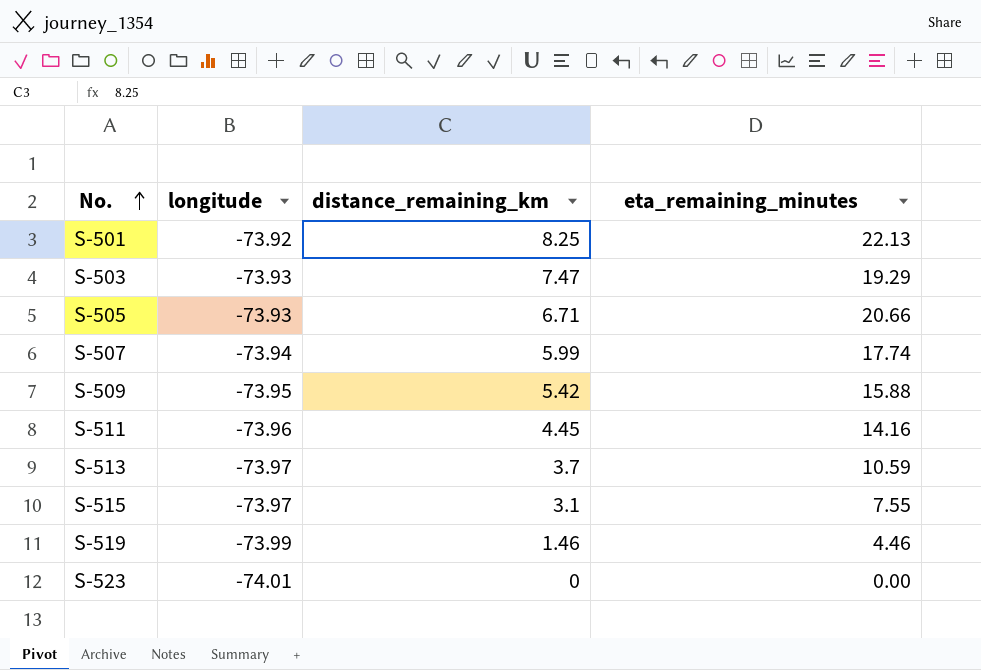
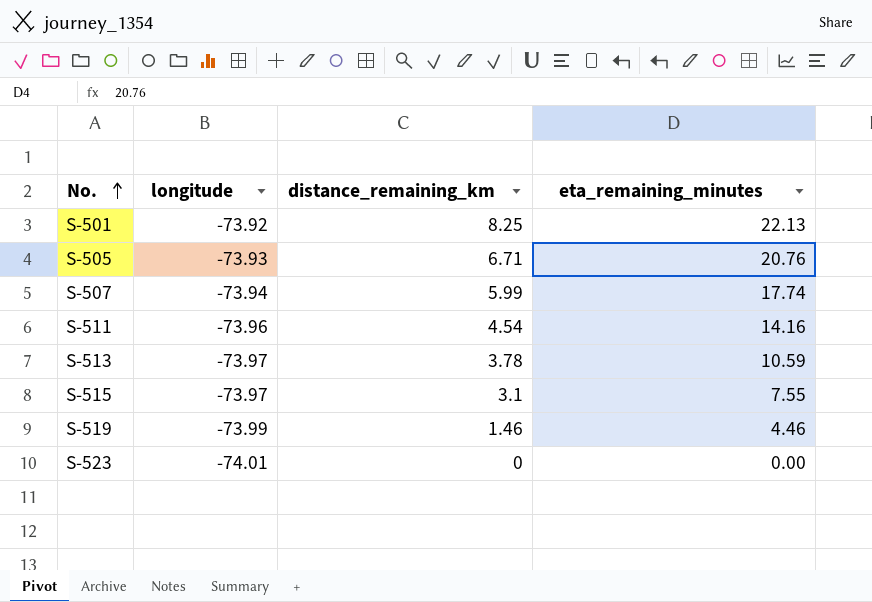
row S-503: -73.93 | 7.47 | 19.29 -> none
row S-509: -73.95 | 5.42 | 15.88 -> none
S-505 | eta_remaining_minutes: 20.66 -> 20.76
S-511 | distance_remaining_km: 4.45 -> 4.54
S-513 | distance_remaining_km: 3.7 -> 3.78

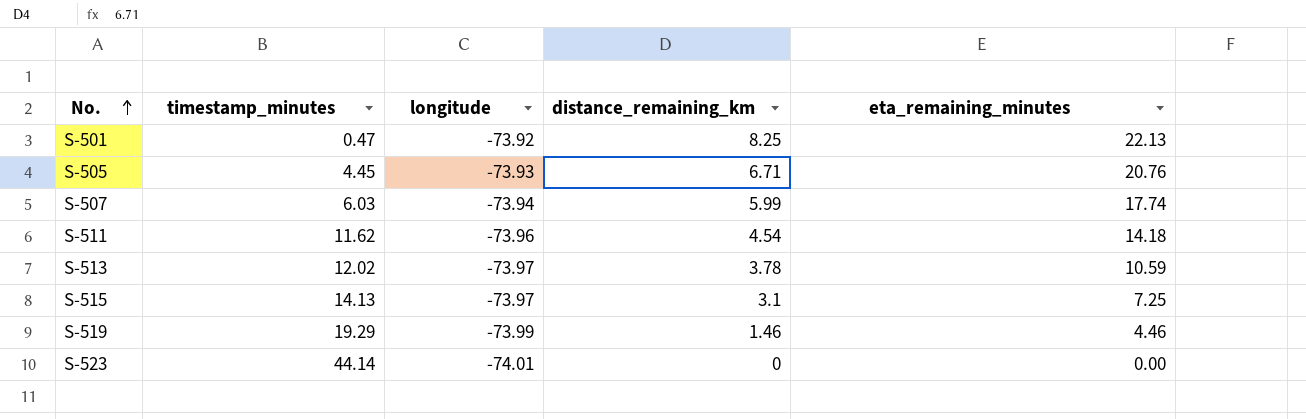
column timestamp_minutes | position: none -> 2
S-511 | eta_remaining_minutes: 14.16 -> 14.18
S-515 | eta_remaining_minutes: 7.55 -> 7.25

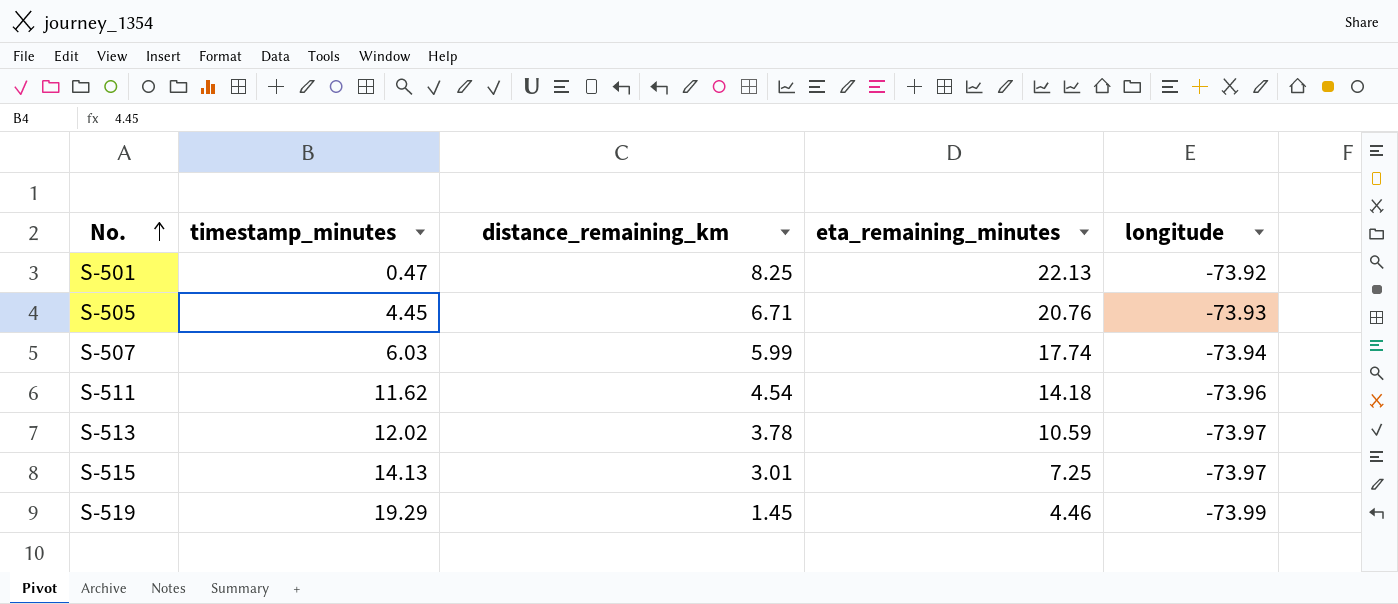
column longitude | position: 3 -> 5
row S-523: 44.14 | -74.01 | 0 | 0.00 -> none
S-515 | distance_remaining_km: 3.1 -> 3.01
S-519 | distance_remaining_km: 1.46 -> 1.45

